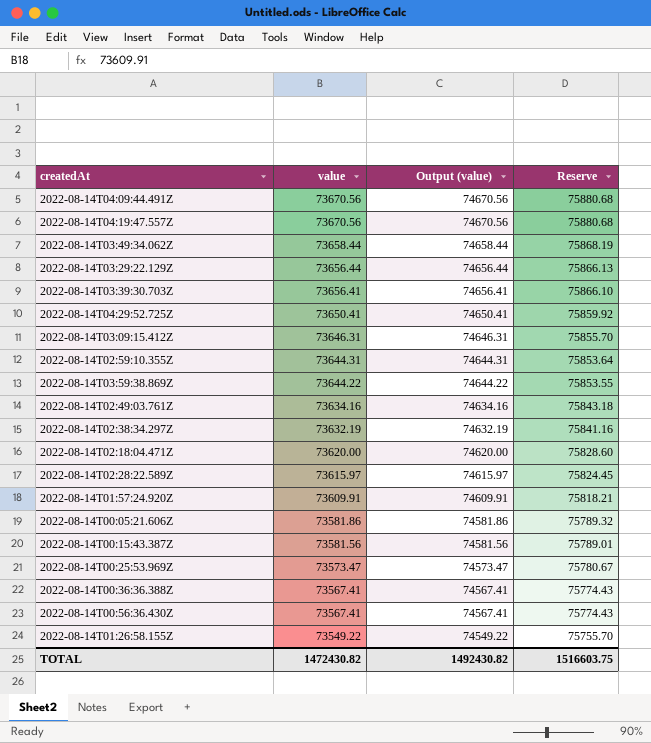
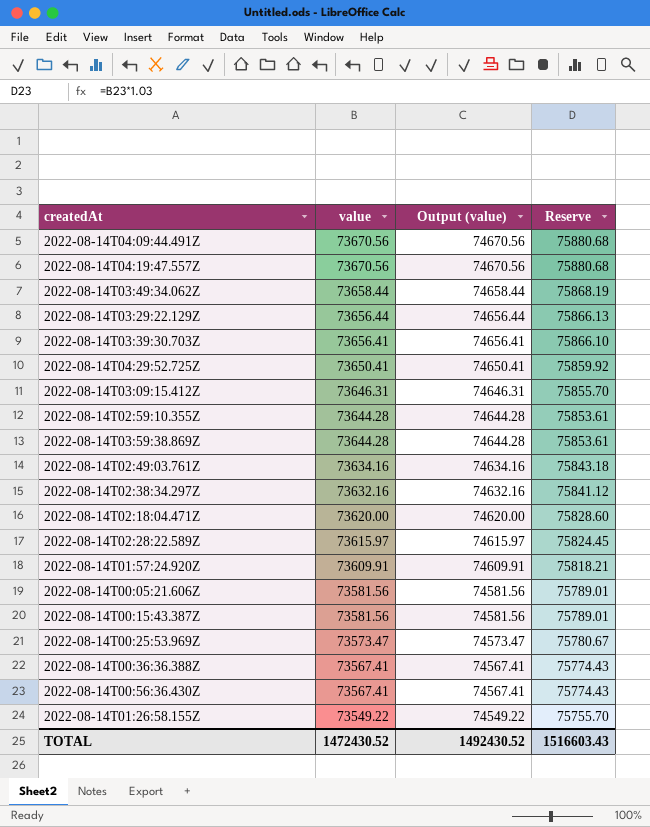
2022-08-14T02:59:10.355Z | value: 73644.31 -> 73644.28
2022-08-14T02:59:10.355Z | Output (value): 74644.31 -> 74644.28
2022-08-14T02:59:10.355Z | Reserve: 75853.64 -> 75853.61
2022-08-14T03:59:38.869Z | value: 73644.22 -> 73644.28
2022-08-14T03:59:38.869Z | Output (value): 74644.22 -> 74644.28
2022-08-14T03:59:38.869Z | Reserve: 75853.55 -> 75853.61
2022-08-14T02:38:34.297Z | value: 73632.19 -> 73632.16
2022-08-14T02:38:34.297Z | Output (value): 74632.19 -> 74632.16
2022-08-14T02:38:34.297Z | Reserve: 75841.16 -> 75841.12
2022-08-14T00:05:21.606Z | value: 73581.86 -> 73581.56
2022-08-14T00:05:21.606Z | Output (value): 74581.86 -> 74581.56
2022-08-14T00:05:21.606Z | Reserve: 75789.32 -> 75789.01
TOTAL | value: 1472430.82 -> 1472430.52
TOTAL | Output (value): 1492430.82 -> 1492430.52
TOTAL | Reserve: 1516603.75 -> 1516603.43

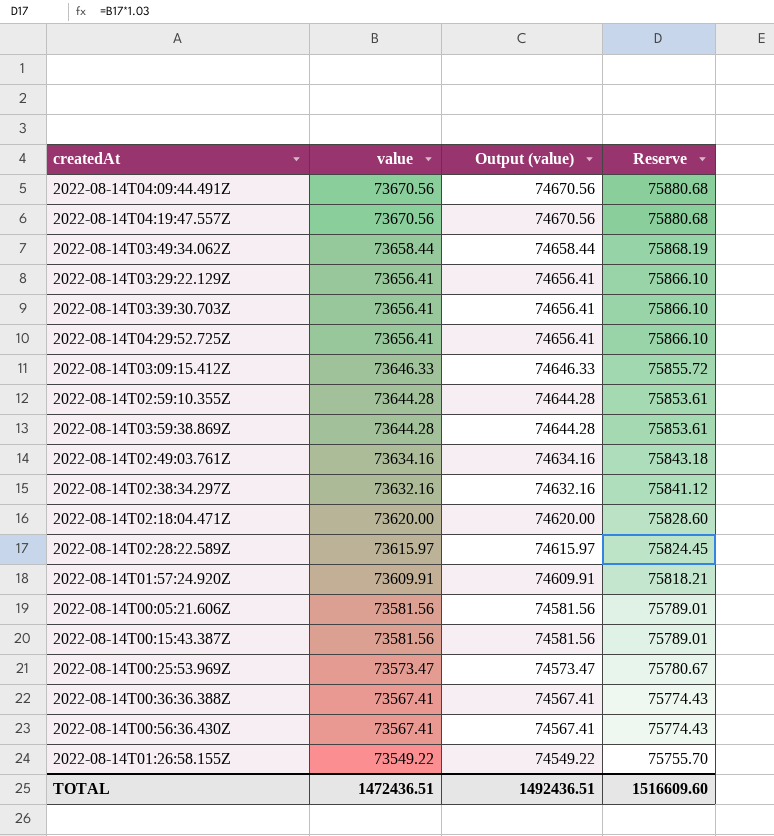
2022-08-14T03:29:22.129Z | value: 73656.44 -> 73656.41
2022-08-14T03:29:22.129Z | Output (value): 74656.44 -> 74656.41
2022-08-14T03:29:22.129Z | Reserve: 75866.13 -> 75866.10
2022-08-14T04:29:52.725Z | value: 73650.41 -> 73656.41
2022-08-14T04:29:52.725Z | Output (value): 74650.41 -> 74656.41
2022-08-14T04:29:52.725Z | Reserve: 75859.92 -> 75866.10
2022-08-14T03:09:15.412Z | value: 73646.31 -> 73646.33
2022-08-14T03:09:15.412Z | Output (value): 74646.31 -> 74646.33
2022-08-14T03:09:15.412Z | Reserve: 75855.70 -> 75855.72
TOTAL | value: 1472430.52 -> 1472436.51
TOTAL | Output (value): 1492430.52 -> 1492436.51
TOTAL | Reserve: 1516603.43 -> 1516609.60

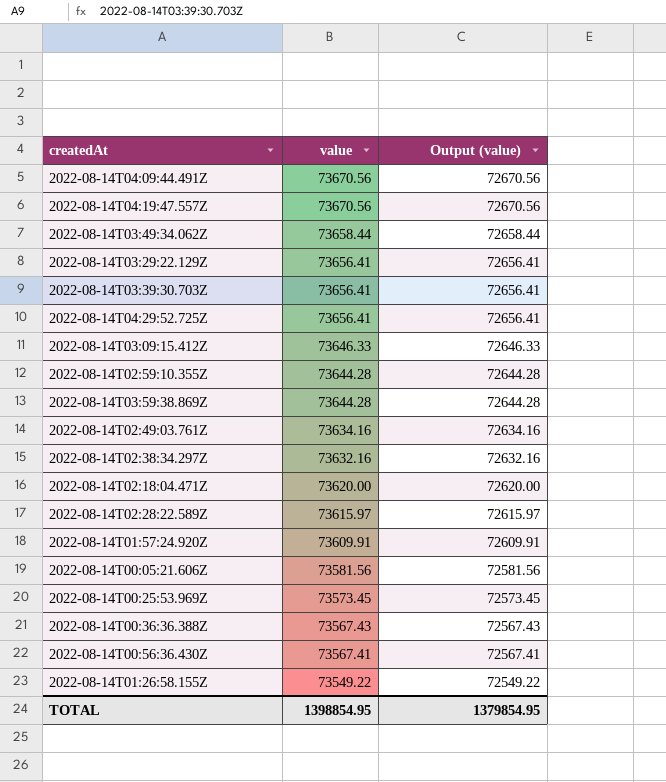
column Reserve | formula: [value] * 1.03 -> none
column Output (value) | formula: [value] + 1000 -> [value] - 1000
row 2022-08-14T00:15:43.387Z: 73581.56 | 74581.56 | 75789.01 -> none
2022-08-14T00:25:53.969Z | value: 73573.47 -> 73573.45
2022-08-14T00:36:36.388Z | value: 73567.41 -> 73567.43
TOTAL | value: 1472436.51 -> 1398854.95
TOTAL | Output (value): 1492436.51 -> 1379854.95

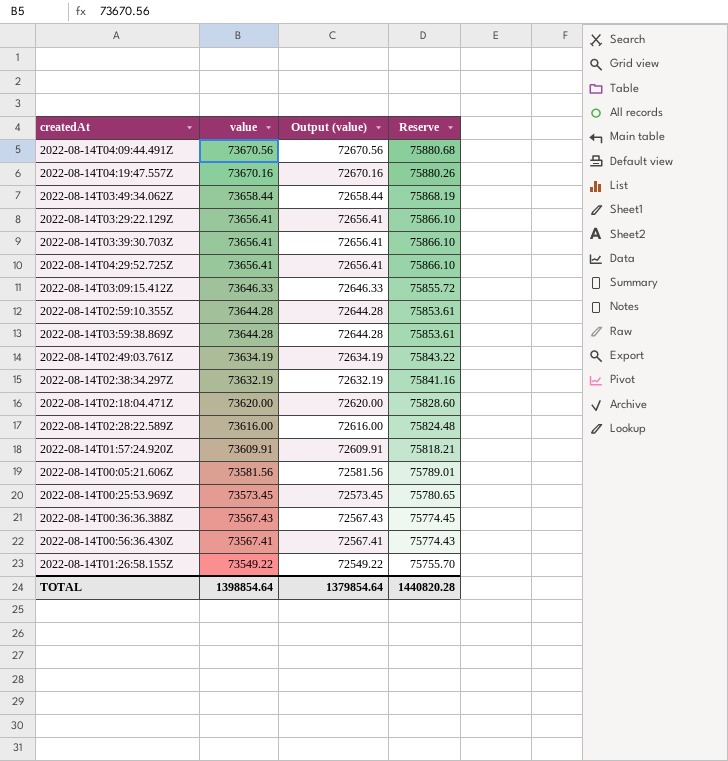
column Reserve | formula: none -> [value] * 1.03
2022-08-14T04:19:47.557Z | value: 73670.56 -> 73670.16
2022-08-14T04:19:47.557Z | Output (value): 72670.56 -> 72670.16
2022-08-14T02:49:03.761Z | value: 73634.16 -> 73634.19
2022-08-14T02:49:03.761Z | Output (value): 72634.16 -> 72634.19
2022-08-14T02:38:34.297Z | value: 73632.16 -> 73632.19
2022-08-14T02:38:34.297Z | Output (value): 72632.16 -> 72632.19
2022-08-14T02:28:22.589Z | value: 73615.97 -> 73616.00
2022-08-14T02:28:22.589Z | Output (value): 72615.97 -> 72616.00
TOTAL | value: 1398854.95 -> 1398854.64
TOTAL | Output (value): 1379854.95 -> 1379854.64

